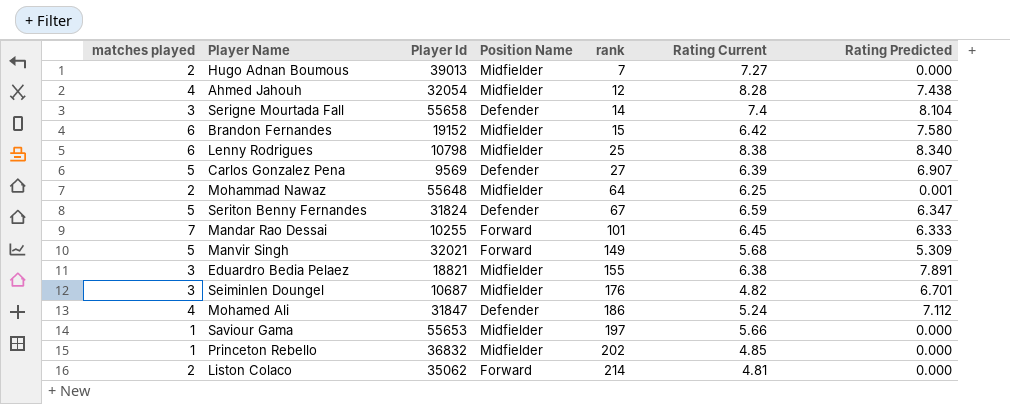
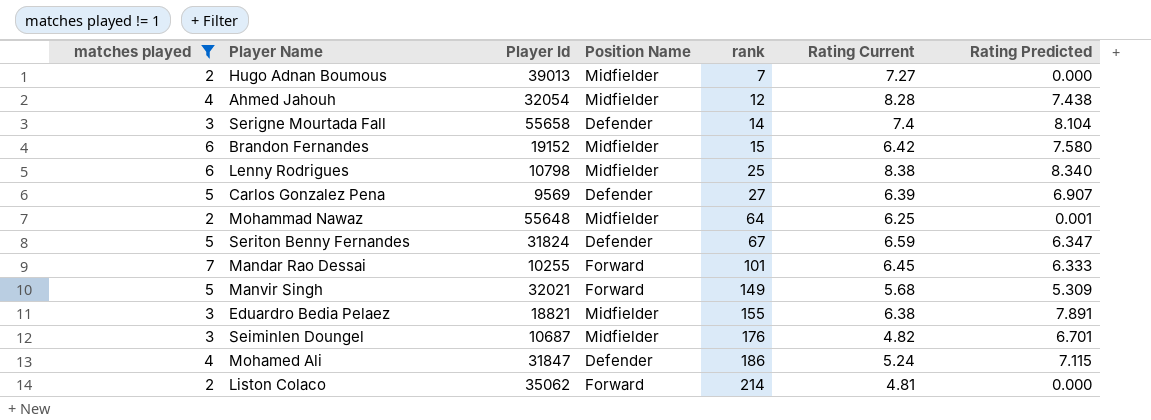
filter: none -> matches played != 1
Mohamed Ali | Rating Predicted: 7.112 -> 7.115

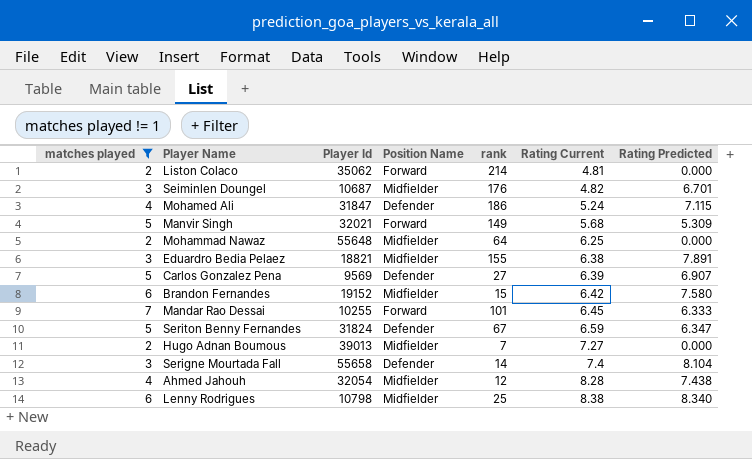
row order: rank ascending -> Rating Current ascending
Mohammad Nawaz | Rating Predicted: 0.001 -> 0.000

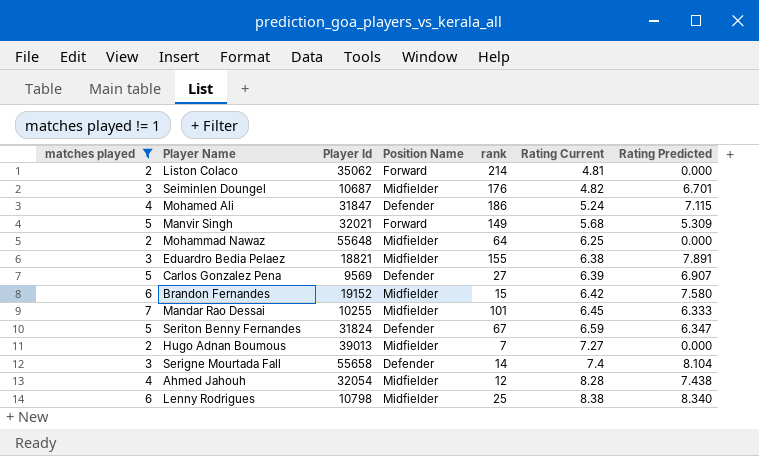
Mandar Rao Dessai | Position Name: Forward -> Midfielder

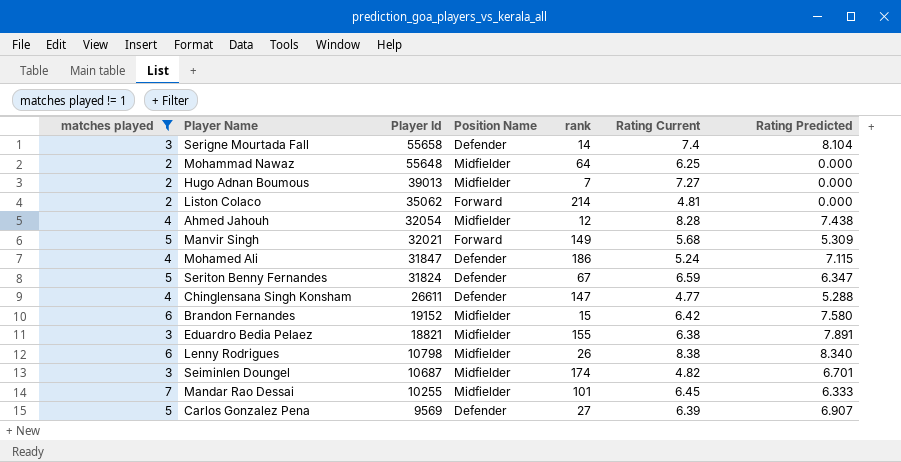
row order: Rating Current ascending -> Player Id descending
row Chinglensana Singh Konsham: none -> 4 | 26611 | Defender | 147 | 4.77 | 5.288
Lenny Rodrigues | rank: 25 -> 26
Seiminlen Doungel | rank: 176 -> 174

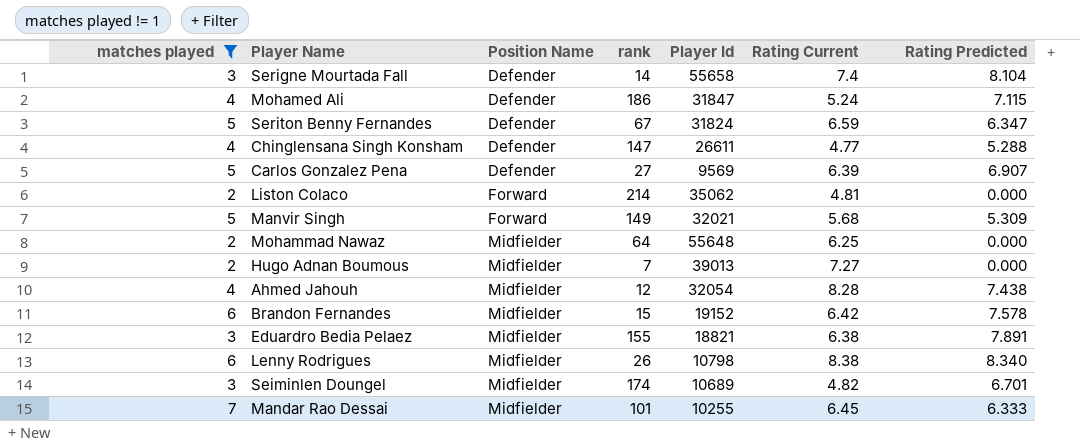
row order: Player Id descending -> Position Name ascending
column Player Id | position: 3 -> 5
Brandon Fernandes | Rating Predicted: 7.580 -> 7.578
Seiminlen Doungel | Player Id: 10687 -> 10689

